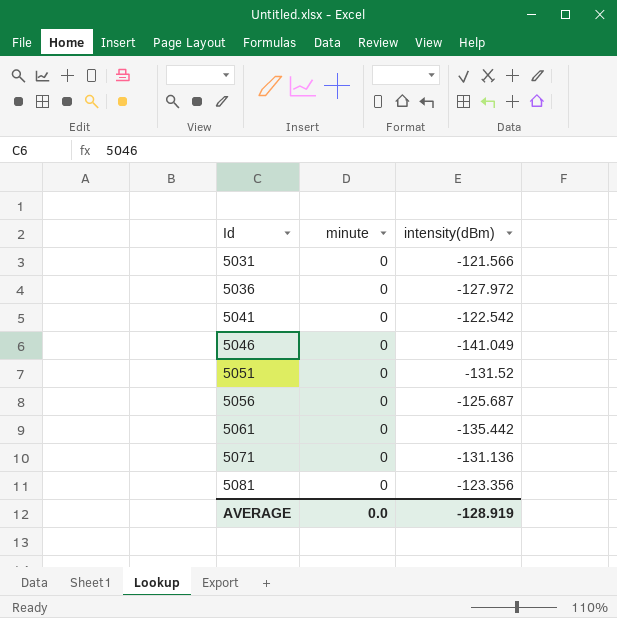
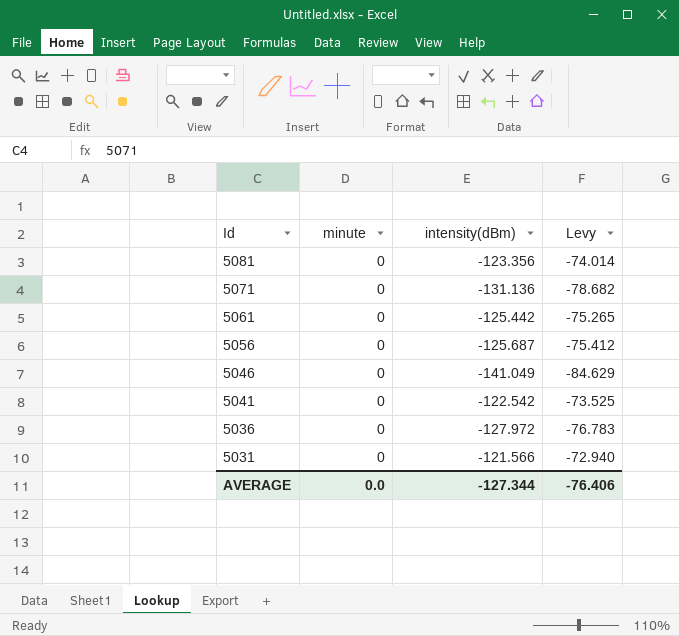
row order: Id ascending -> Id descending
column Levy | formula: none -> [intensity(dBm)] * 0.6
row 5051: 0 | -131.52 -> none
5061 | intensity(dBm): -135.442 -> -125.442
AVERAGE | intensity(dBm): -128.919 -> -127.344

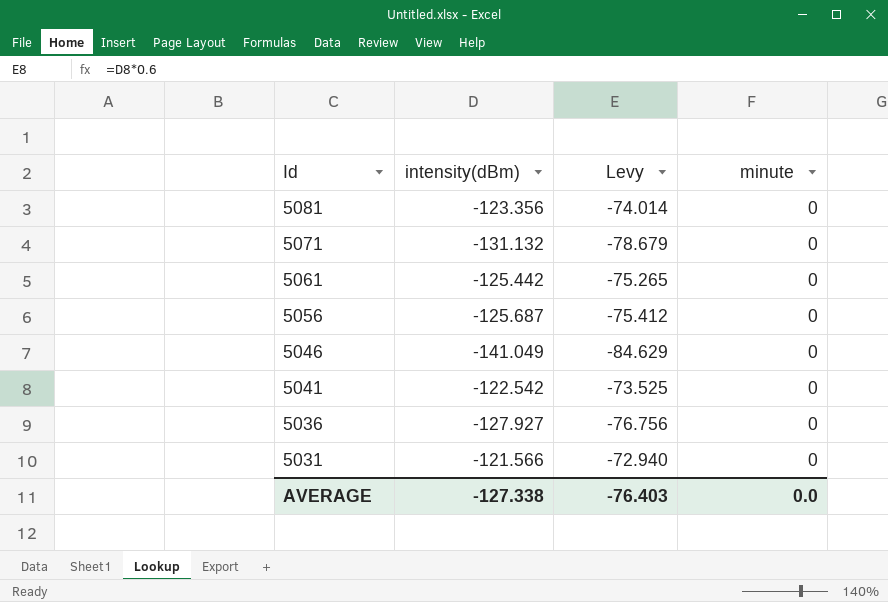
column minute | position: 2 -> 4
5071 | intensity(dBm): -131.136 -> -131.132
5071 | Levy: -78.682 -> -78.679
5036 | intensity(dBm): -127.972 -> -127.927
5036 | Levy: -76.783 -> -76.756
AVERAGE | intensity(dBm): -127.344 -> -127.338
AVERAGE | Levy: -76.406 -> -76.403

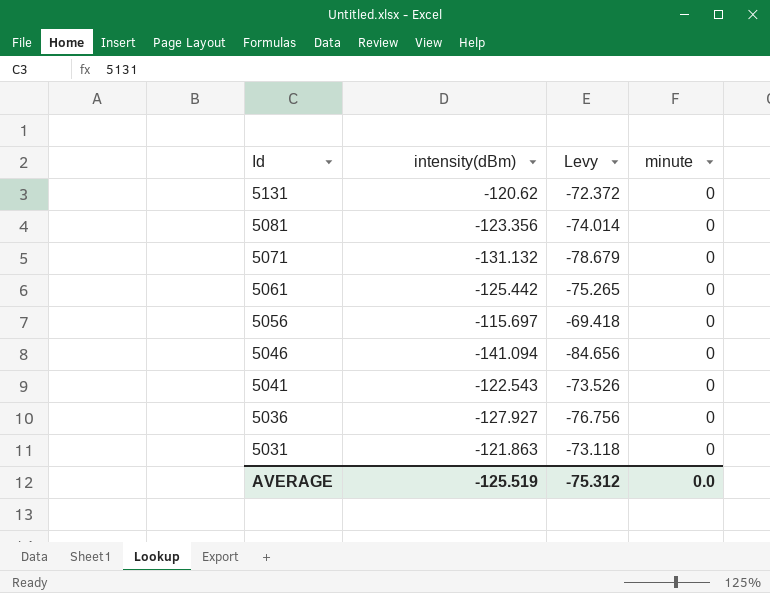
row 5131: none -> -120.62 | -72.372 | 0
5056 | intensity(dBm): -125.687 -> -115.697
5056 | Levy: -75.412 -> -69.418
5046 | intensity(dBm): -141.049 -> -141.094
5046 | Levy: -84.629 -> -84.656
5041 | intensity(dBm): -122.542 -> -122.543
5041 | Levy: -73.525 -> -73.526
5031 | intensity(dBm): -121.566 -> -121.863
5031 | Levy: -72.940 -> -73.118
AVERAGE | intensity(dBm): -127.338 -> -125.519
AVERAGE | Levy: -76.403 -> -75.312

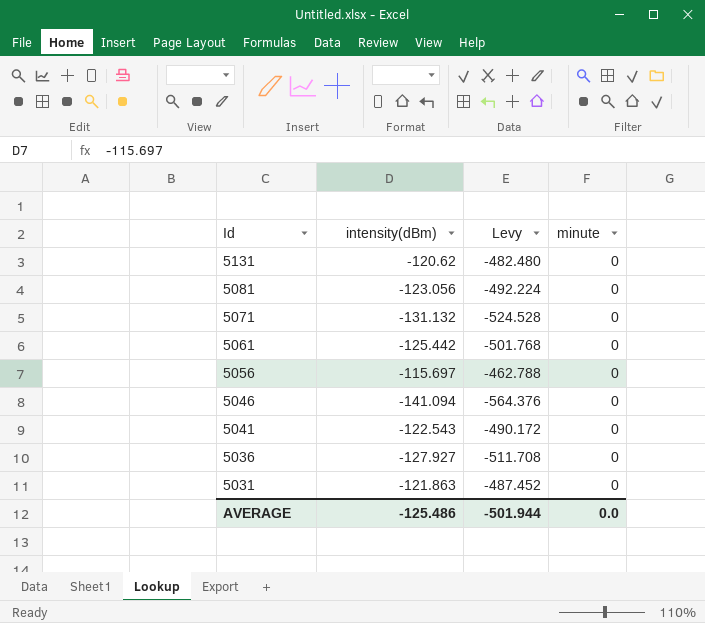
column Levy | formula: [intensity(dBm)] * 0.6 -> [intensity(dBm)] * 4
5081 | intensity(dBm): -123.356 -> -123.056
AVERAGE | intensity(dBm): -125.519 -> -125.486
AVERAGE | Levy: -75.312 -> -501.944

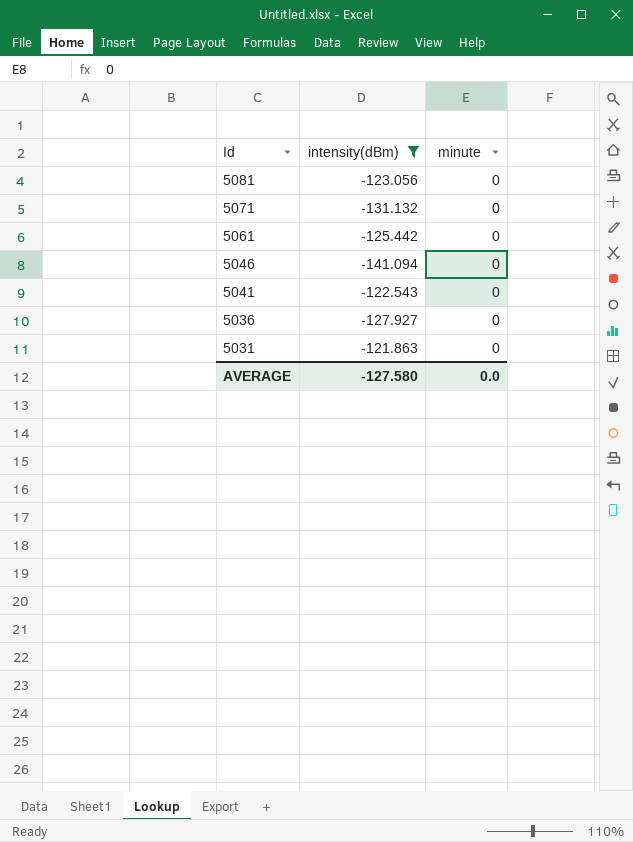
filter: none -> intensity(dBm) <= -121.863
column Levy | formula: [intensity(dBm)] * 4 -> none
AVERAGE | intensity(dBm): -125.486 -> -127.580

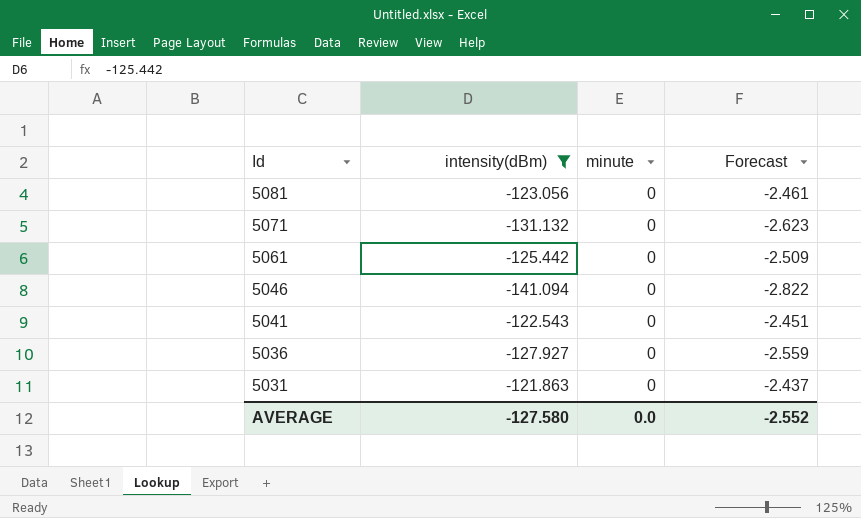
column Forecast | formula: none -> [intensity(dBm)] * 0.02

